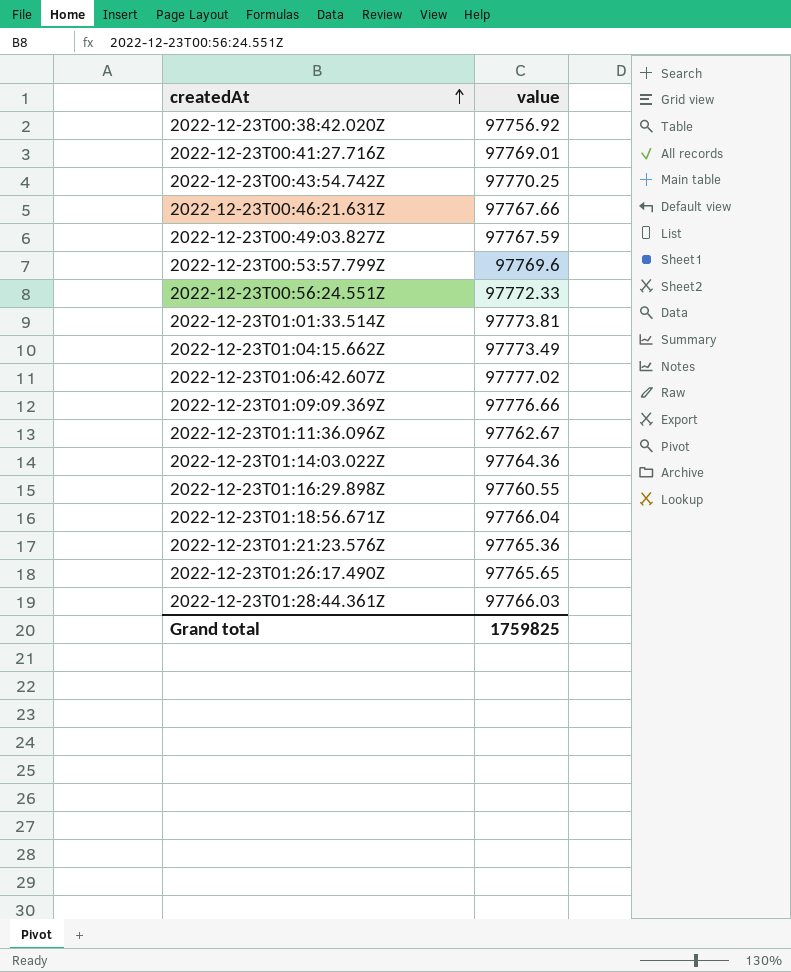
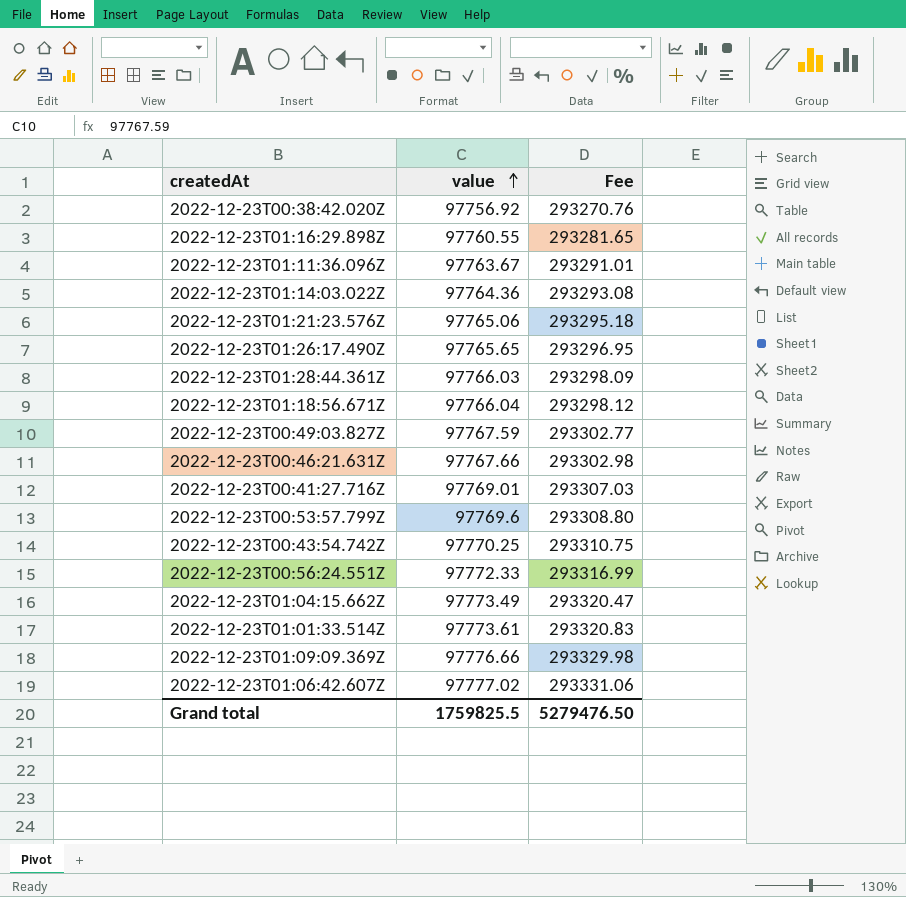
row order: createdAt ascending -> value ascending
column Fee | formula: none -> [value] * 3
2022-12-23T01:11:36.096Z | value: 97762.67 -> 97763.67
2022-12-23T01:21:23.576Z | value: 97765.36 -> 97765.06
2022-12-23T01:01:33.514Z | value: 97773.81 -> 97773.61
Grand total | value: 1759825 -> 1759825.5

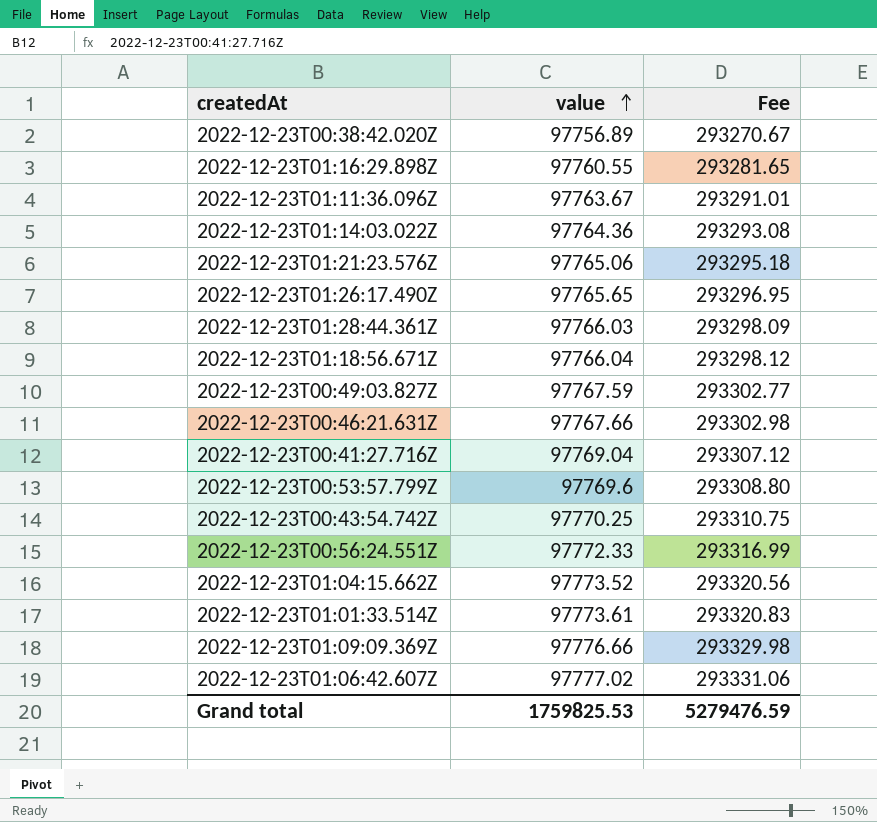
2022-12-23T00:38:42.020Z | value: 97756.92 -> 97756.89
2022-12-23T00:38:42.020Z | Fee: 293270.76 -> 293270.67
2022-12-23T00:41:27.716Z | value: 97769.01 -> 97769.04
2022-12-23T00:41:27.716Z | Fee: 293307.03 -> 293307.12
2022-12-23T01:04:15.662Z | value: 97773.49 -> 97773.52
2022-12-23T01:04:15.662Z | Fee: 293320.47 -> 293320.56
Grand total | value: 1759825.5 -> 1759825.53
Grand total | Fee: 5279476.50 -> 5279476.59

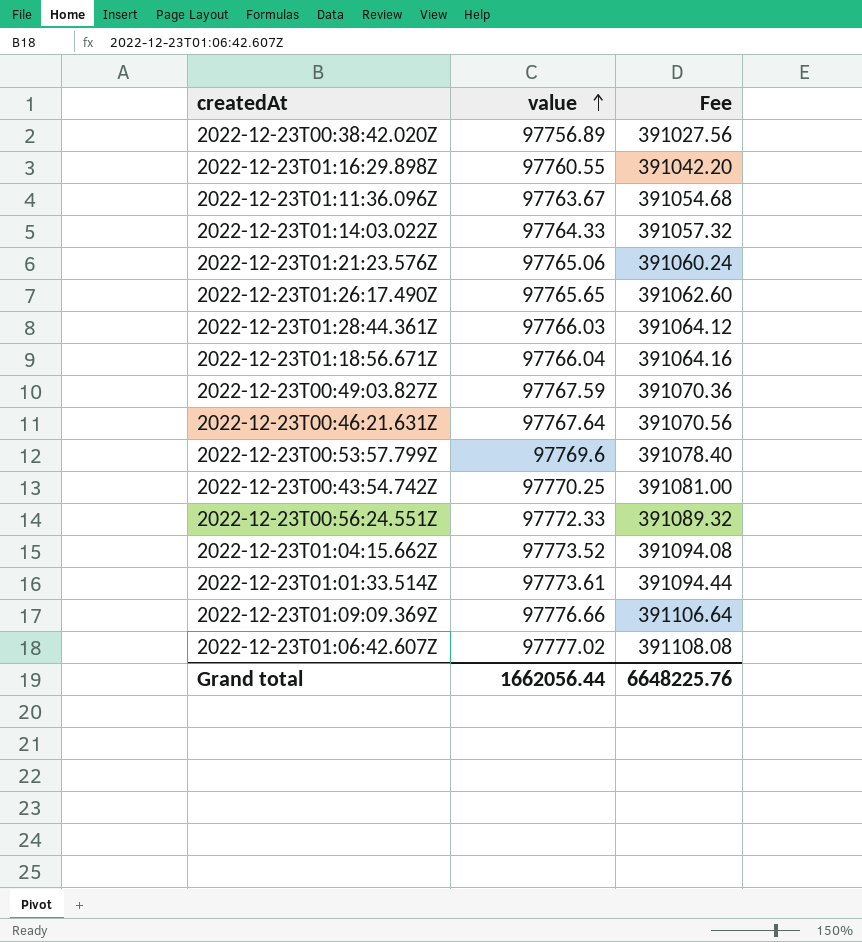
column Fee | formula: [value] * 3 -> [value] * 4
row 2022-12-23T00:41:27.716Z: 97769.04 | 293307.12 -> none
2022-12-23T01:14:03.022Z | value: 97764.36 -> 97764.33
2022-12-23T00:46:21.631Z | value: 97767.66 -> 97767.64
Grand total | value: 1759825.53 -> 1662056.44
Grand total | Fee: 5279476.59 -> 6648225.76

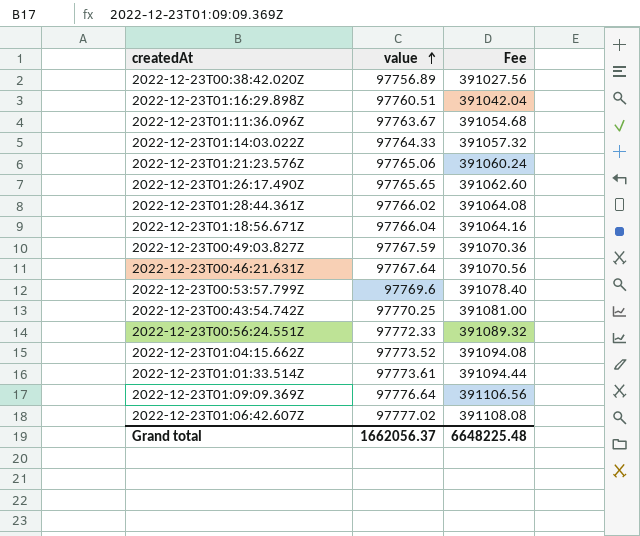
2022-12-23T01:16:29.898Z | value: 97760.55 -> 97760.51
2022-12-23T01:16:29.898Z | Fee: 391042.20 -> 391042.04
2022-12-23T01:28:44.361Z | value: 97766.03 -> 97766.02
2022-12-23T01:28:44.361Z | Fee: 391064.12 -> 391064.08
2022-12-23T01:09:09.369Z | value: 97776.66 -> 97776.64
2022-12-23T01:09:09.369Z | Fee: 391106.64 -> 391106.56
Grand total | value: 1662056.44 -> 1662056.37
Grand total | Fee: 6648225.76 -> 6648225.48

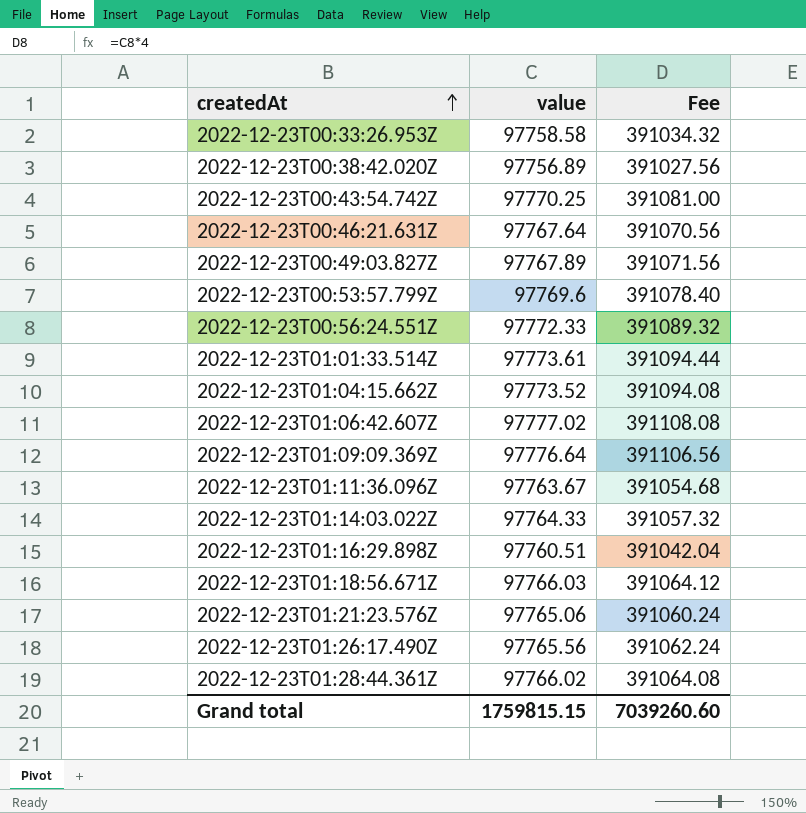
row order: value ascending -> createdAt ascending
row 2022-12-23T00:33:26.953Z: none -> 97758.58 | 391034.32
2022-12-23T00:49:03.827Z | value: 97767.59 -> 97767.89
2022-12-23T00:49:03.827Z | Fee: 391070.36 -> 391071.56
2022-12-23T01:18:56.671Z | value: 97766.04 -> 97766.03
2022-12-23T01:18:56.671Z | Fee: 391064.16 -> 391064.12
2022-12-23T01:26:17.490Z | value: 97765.65 -> 97765.56
2022-12-23T01:26:17.490Z | Fee: 391062.60 -> 391062.24
Grand total | value: 1662056.37 -> 1759815.15
Grand total | Fee: 6648225.48 -> 7039260.60

